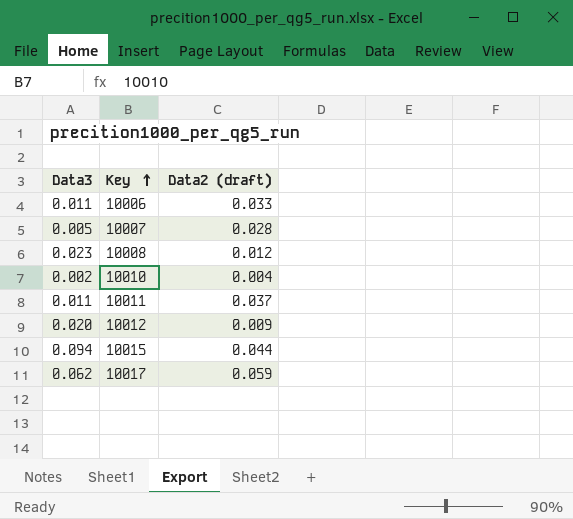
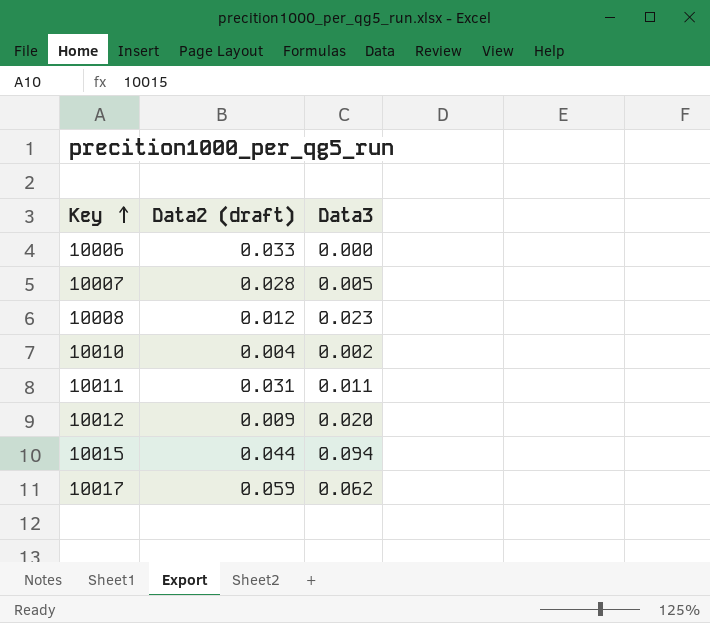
column Data3 | position: 1 -> 3
10006 | Data3: 0.011 -> 0.000
10011 | Data2 (draft): 0.037 -> 0.031

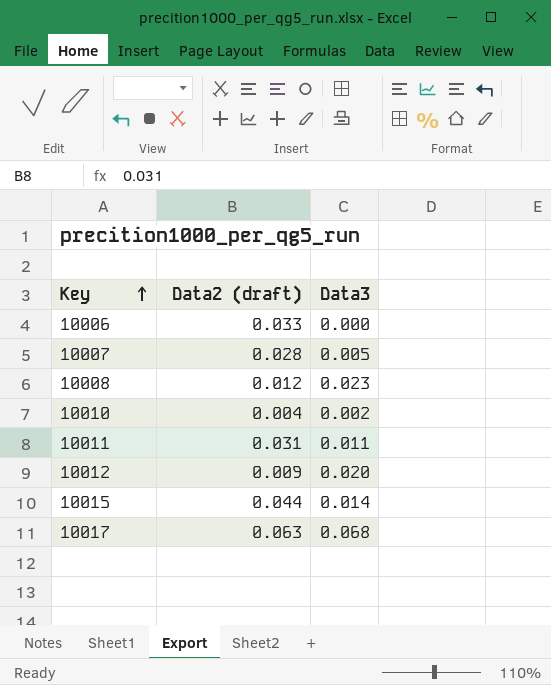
10015 | Data3: 0.094 -> 0.014
10017 | Data2 (draft): 0.059 -> 0.063
10017 | Data3: 0.062 -> 0.068

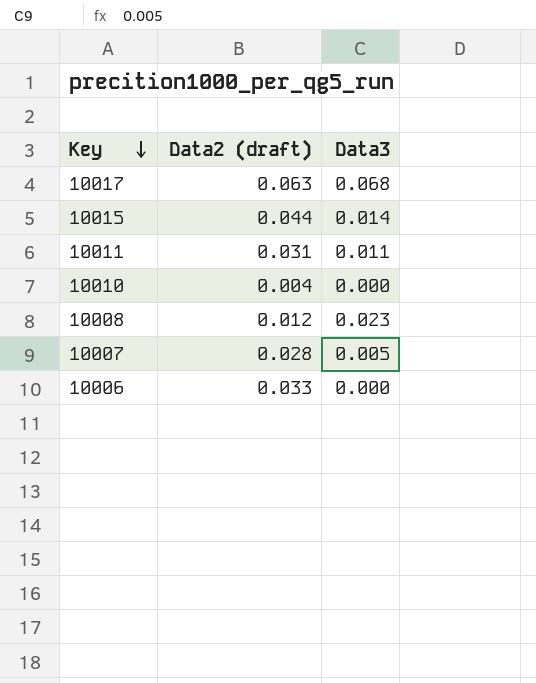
row order: Key ascending -> Key descending
row 10012: 0.009 | 0.020 -> none
10010 | Data3: 0.002 -> 0.000

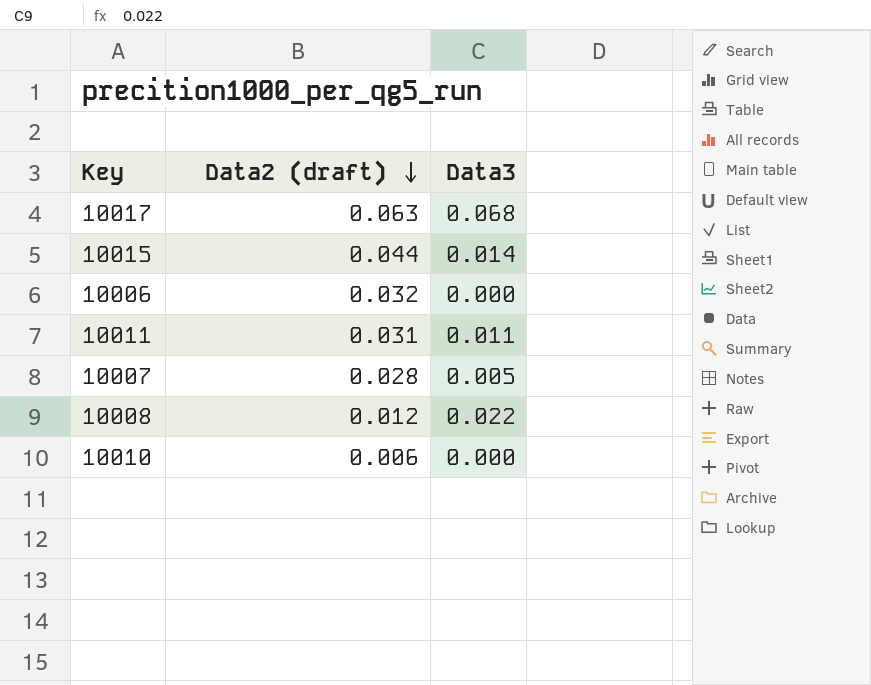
row order: Key descending -> Data2 (draft) descending
10006 | Data2 (draft): 0.033 -> 0.032
10008 | Data3: 0.023 -> 0.022
10010 | Data2 (draft): 0.004 -> 0.006

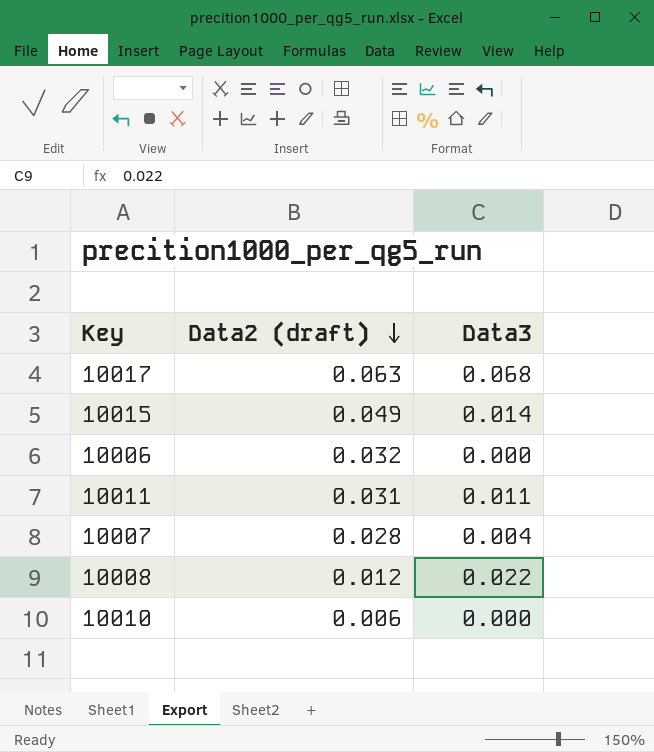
10015 | Data2 (draft): 0.044 -> 0.049
10007 | Data3: 0.005 -> 0.004

